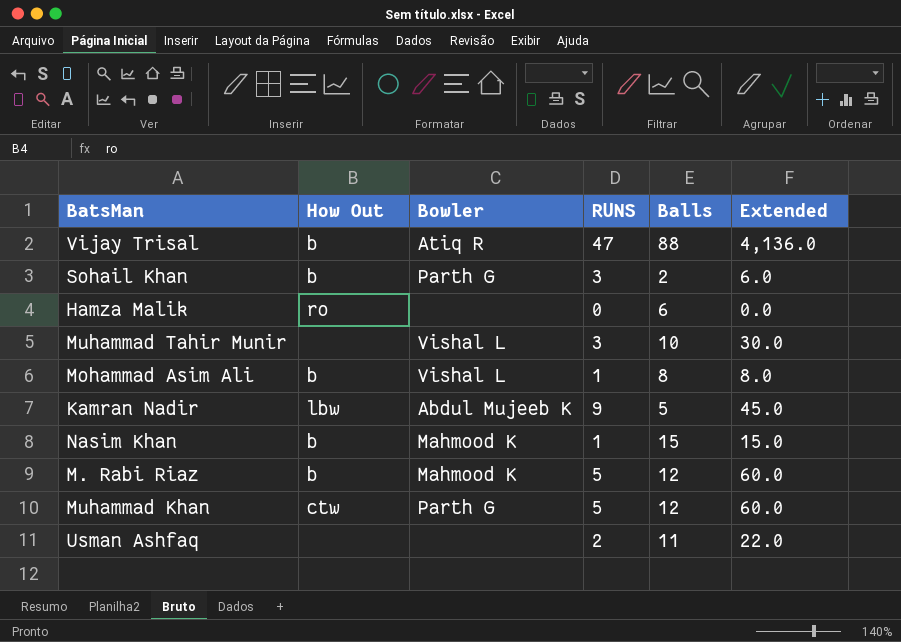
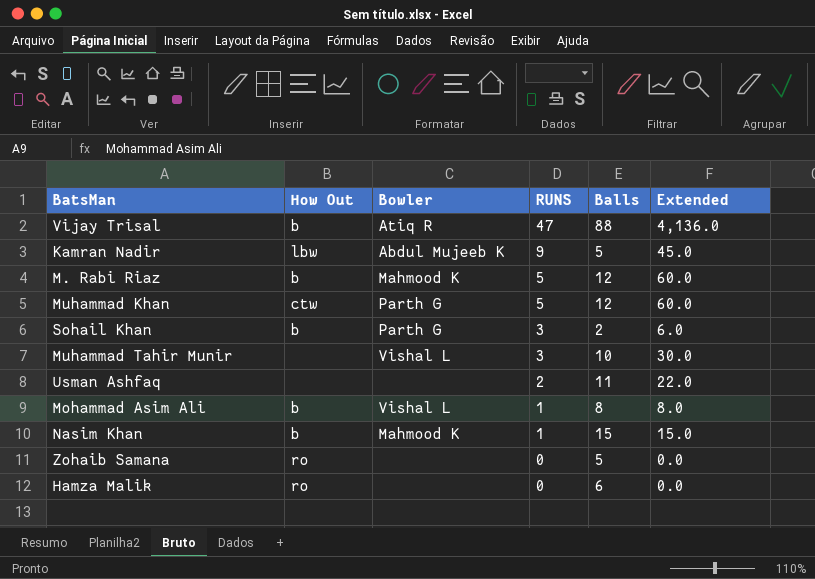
row order: none -> RUNS descending
row Zohaib Samana: none -> ro | none | 0 | 5 | 0.0

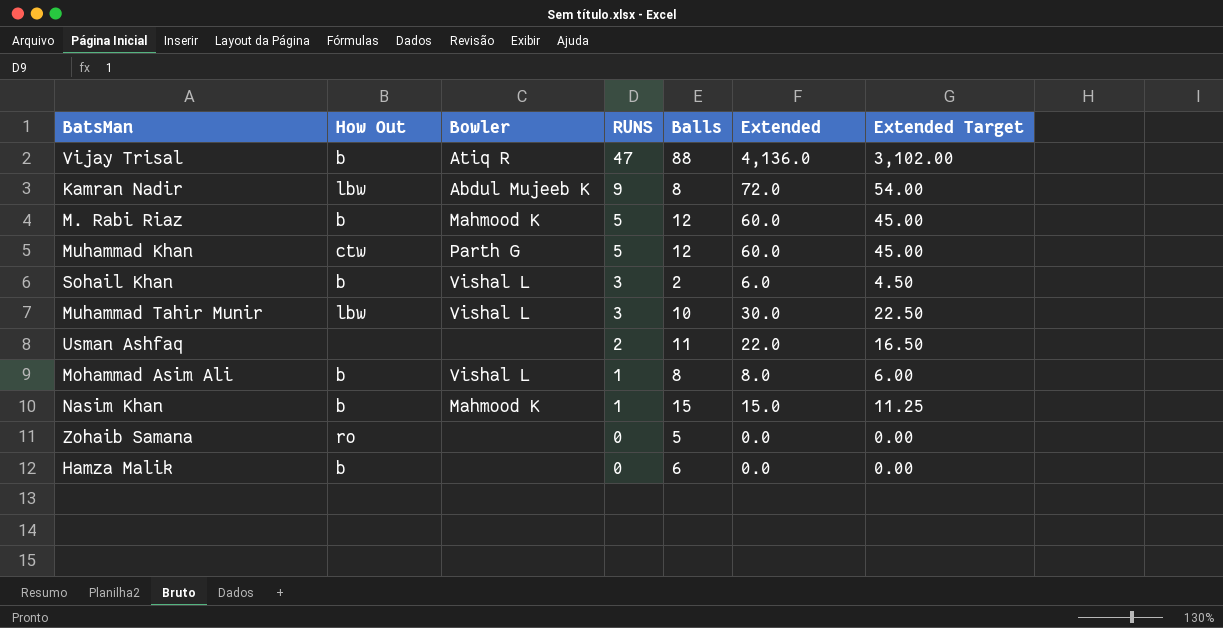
column Extended Target | formula: none -> [Extended] * 0.75
Kamran Nadir | Balls: 5 -> 8
Kamran Nadir | Extended: 45.0 -> 72.0
Sohail Khan | Bowler: Parth G -> Vishal L
Muhammad Tahir Munir | How Out: none -> lbw
Hamza Malik | How Out: ro -> b

